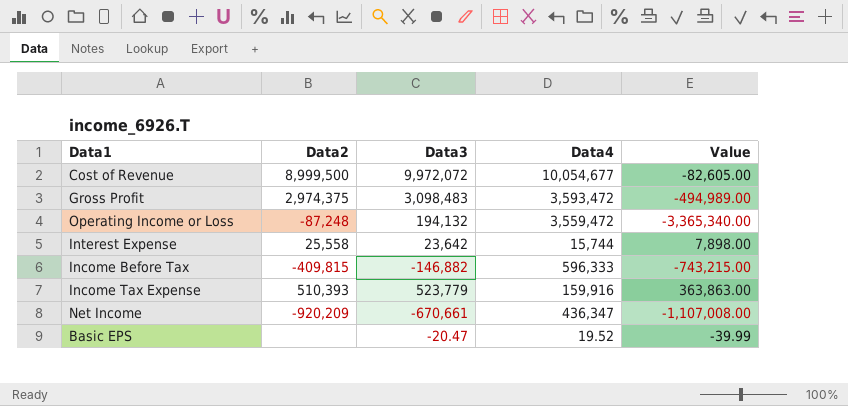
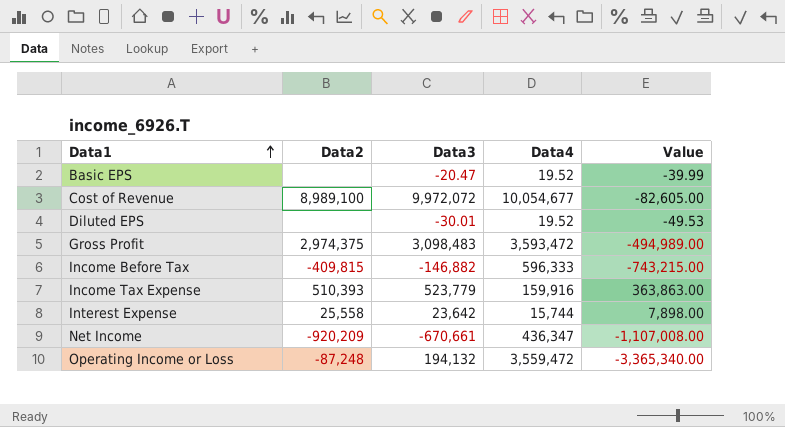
row order: none -> Data1 ascending
Cost of Revenue | Data2: 8,999,500 -> 8,989,100
row Diluted EPS: none -> none | -30.01 | 19.52 | -49.53

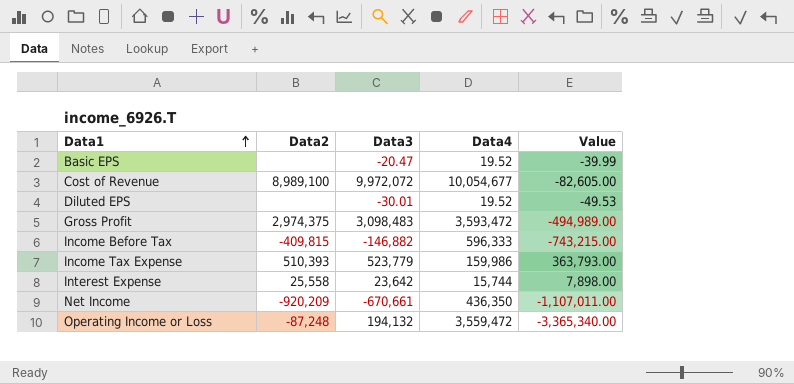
Income Tax Expense | Data4: 159,916 -> 159,986
Income Tax Expense | Value: 363,863.00 -> 363,793.00
Net Income | Data4: 436,347 -> 436,350
Net Income | Value: -1,107,008.00 -> -1,107,011.00

